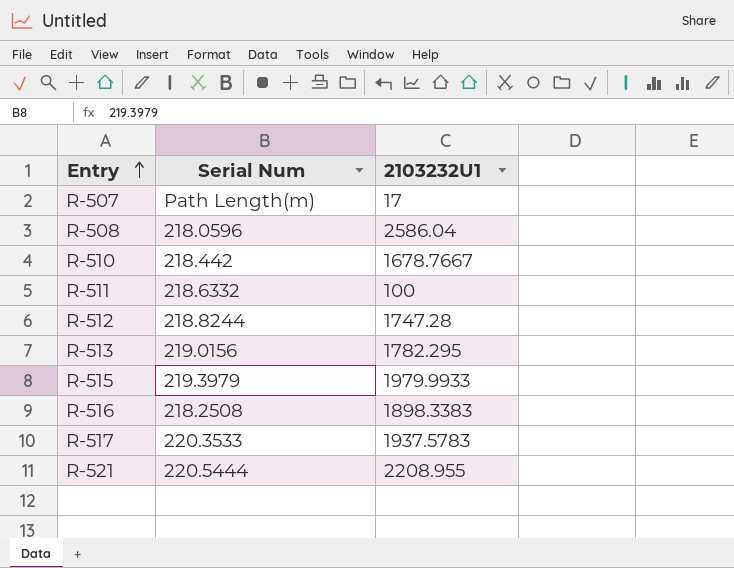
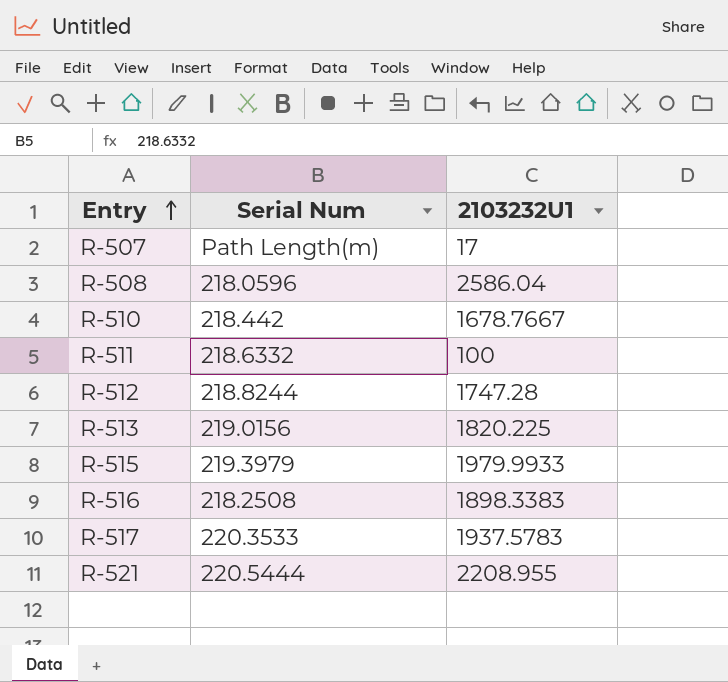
R-513 | 2103232U1: 1782.295 -> 1820.225

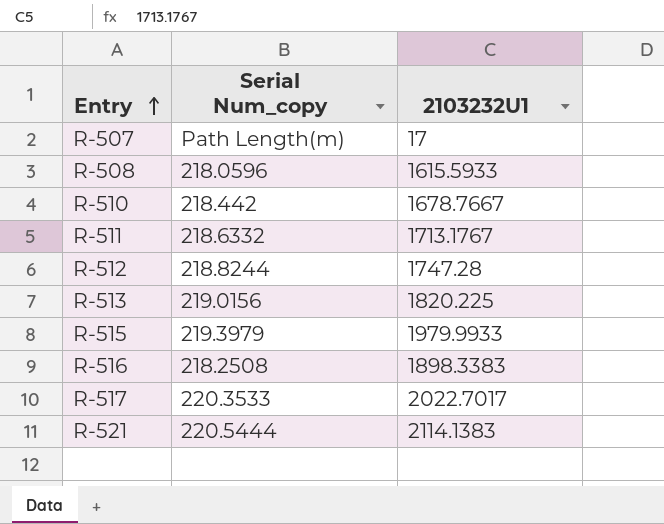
column name: Serial Num -> Serial Num_copy
R-508 | 2103232U1: 2586.04 -> 1615.5933
R-511 | 2103232U1: 100 -> 1713.1767
R-517 | 2103232U1: 1937.5783 -> 2022.7017
R-521 | 2103232U1: 2208.955 -> 2114.1383

